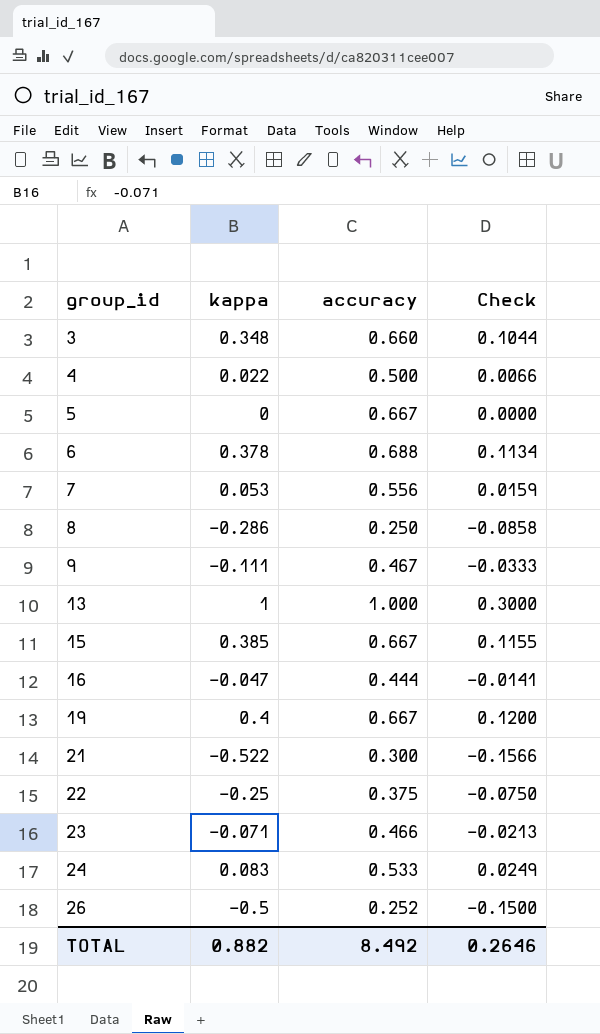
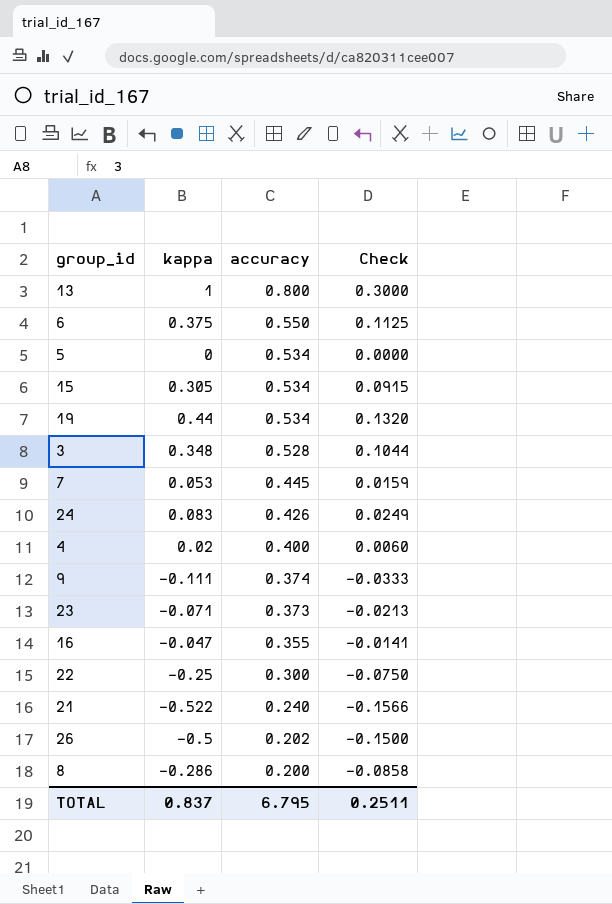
row order: group_id ascending -> accuracy descending
13 | accuracy: 1.000 -> 0.800
6 | kappa: 0.378 -> 0.375
6 | accuracy: 0.688 -> 0.550
6 | Check: 0.1134 -> 0.1125
5 | accuracy: 0.667 -> 0.534
15 | kappa: 0.385 -> 0.305
15 | accuracy: 0.667 -> 0.534
15 | Check: 0.1155 -> 0.0915
19 | kappa: 0.4 -> 0.44
19 | accuracy: 0.667 -> 0.534
19 | Check: 0.1200 -> 0.1320
3 | accuracy: 0.660 -> 0.528
7 | accuracy: 0.556 -> 0.445
24 | accuracy: 0.533 -> 0.426
4 | kappa: 0.022 -> 0.02
4 | accuracy: 0.500 -> 0.400
4 | Check: 0.0066 -> 0.0060
9 | accuracy: 0.467 -> 0.374
23 | accuracy: 0.466 -> 0.373
16 | accuracy: 0.444 -> 0.355
22 | accuracy: 0.375 -> 0.300
21 | accuracy: 0.300 -> 0.240
26 | accuracy: 0.252 -> 0.202
8 | accuracy: 0.250 -> 0.200
TOTAL | kappa: 0.882 -> 0.837
TOTAL | accuracy: 8.492 -> 6.795
TOTAL | Check: 0.2646 -> 0.2511

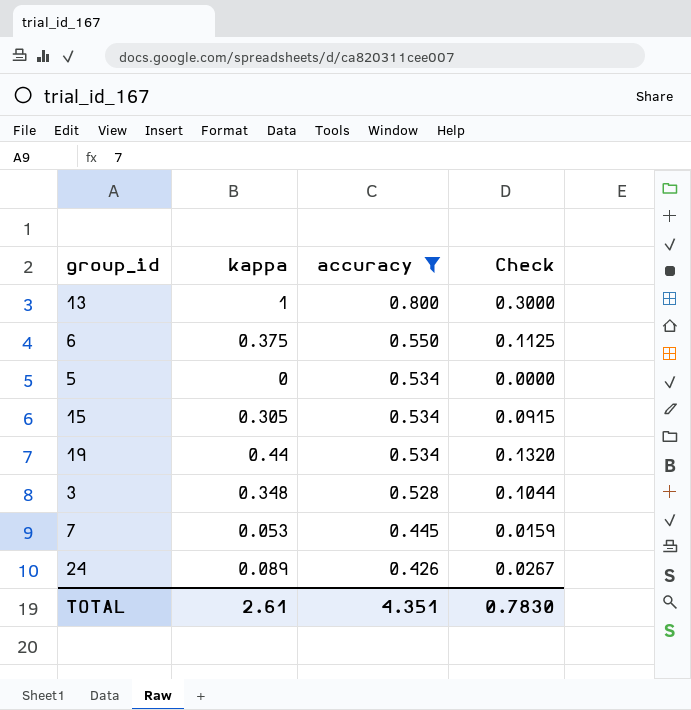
filter: none -> accuracy >= 0.426
24 | kappa: 0.083 -> 0.089
24 | Check: 0.0249 -> 0.0267
TOTAL | kappa: 0.837 -> 2.61
TOTAL | accuracy: 6.795 -> 4.351
TOTAL | Check: 0.2511 -> 0.7830

